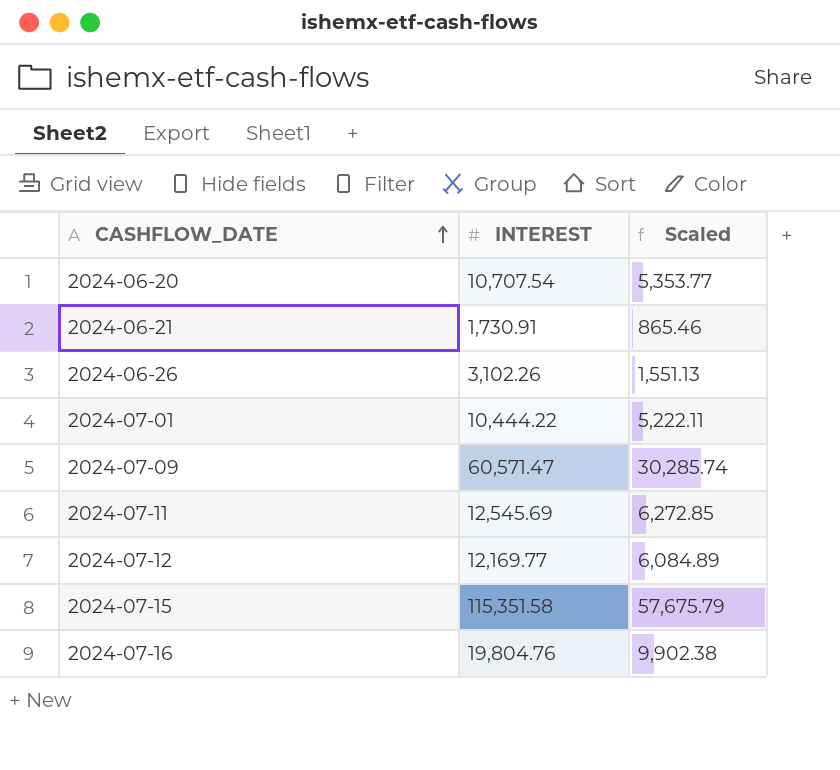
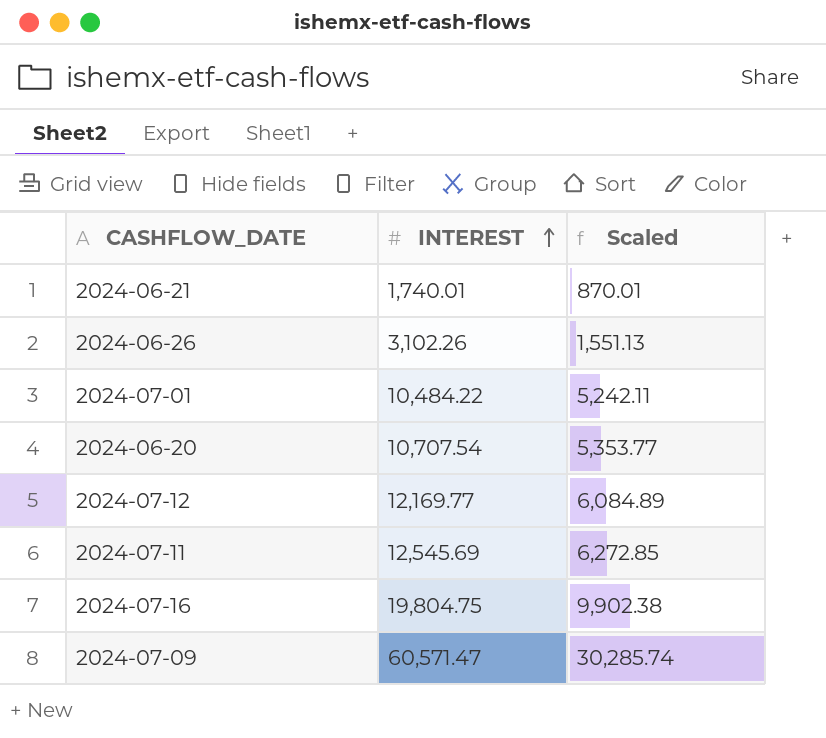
row order: CASHFLOW_DATE ascending -> INTEREST ascending
row 2024-07-15: 115,351.58 | 57,675.79 -> none
2024-06-21 | INTEREST: 1,730.91 -> 1,740.01
2024-06-21 | Scaled: 865.46 -> 870.01
2024-07-01 | INTEREST: 10,444.22 -> 10,484.22
2024-07-01 | Scaled: 5,222.11 -> 5,242.11
2024-07-16 | INTEREST: 19,804.76 -> 19,804.75

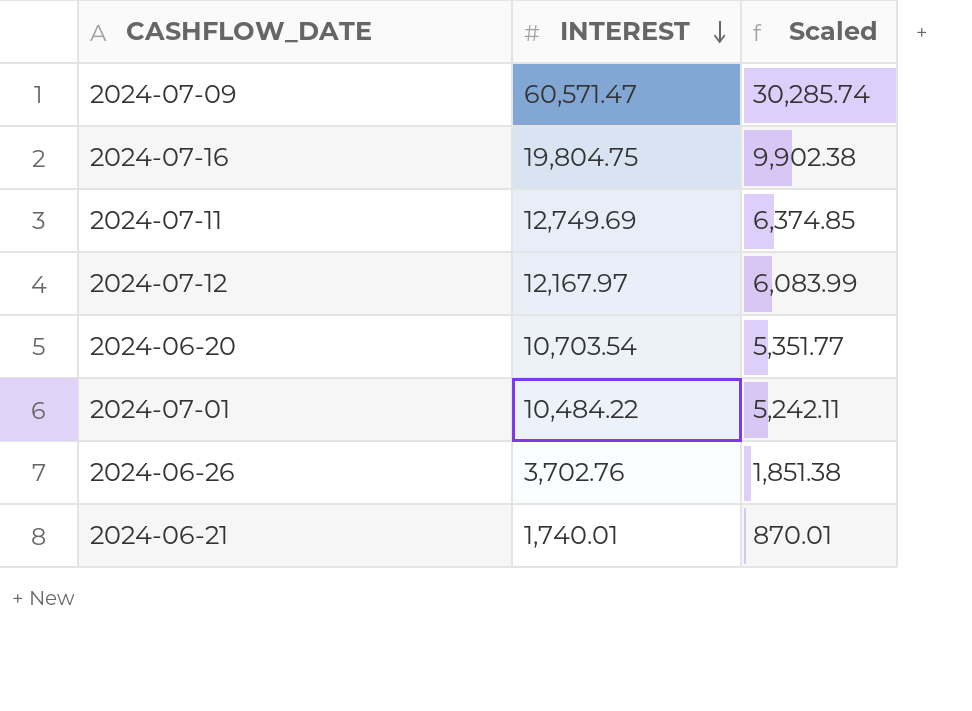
row order: INTEREST ascending -> INTEREST descending
2024-07-11 | INTEREST: 12,545.69 -> 12,749.69
2024-07-11 | Scaled: 6,272.85 -> 6,374.85
2024-07-12 | INTEREST: 12,169.77 -> 12,167.97
2024-07-12 | Scaled: 6,084.89 -> 6,083.99
2024-06-20 | INTEREST: 10,707.54 -> 10,703.54
2024-06-20 | Scaled: 5,353.77 -> 5,351.77
2024-06-26 | INTEREST: 3,102.26 -> 3,702.76
2024-06-26 | Scaled: 1,551.13 -> 1,851.38

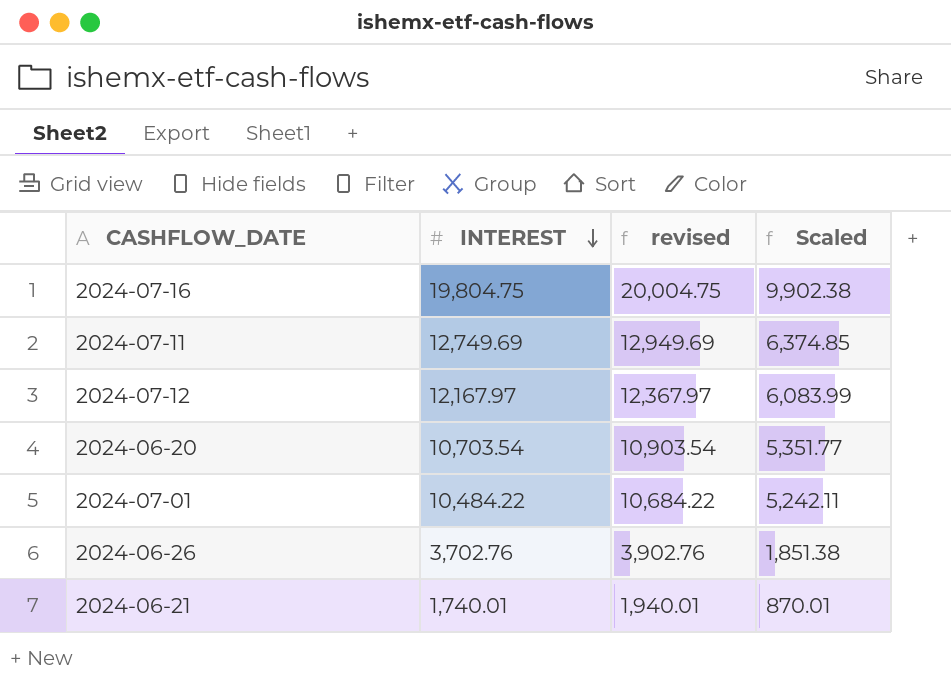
column revised | formula: none -> [INTEREST] + 200
row 2024-07-09: 60,571.47 | 30,285.74 -> none

